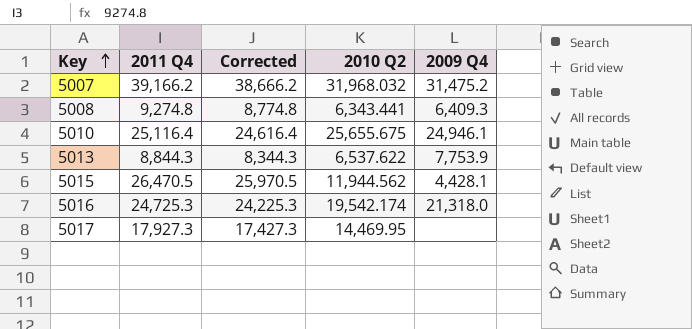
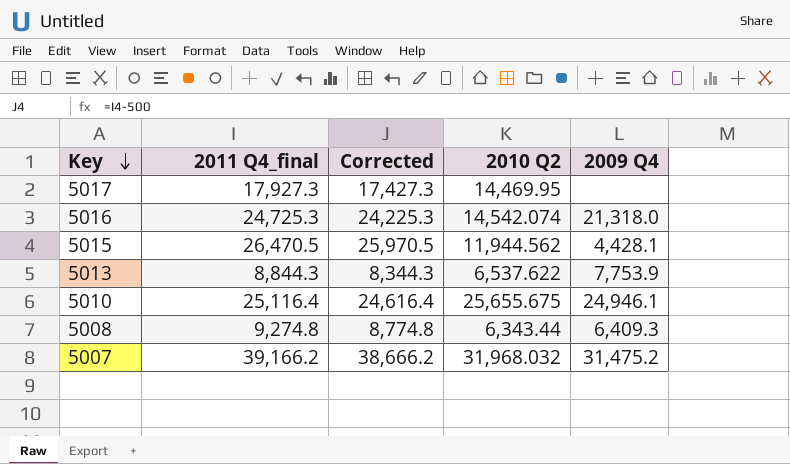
row order: Key ascending -> Key descending
column name: 2011 Q4 -> 2011 Q4_final
5016 | 2010 Q2: 19,542.174 -> 14,542.074
5008 | 2010 Q2: 6,343.441 -> 6,343.44

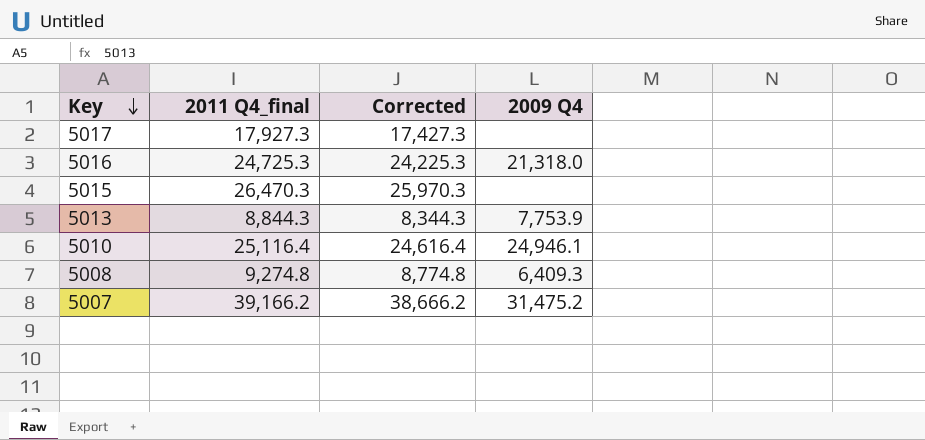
column 2010 Q2 | position: 4 -> none
5015 | 2011 Q4_final: 26,470.5 -> 26,470.3
5015 | Corrected: 25,970.5 -> 25,970.3
5015 | 2009 Q4: 4,428.1 -> none

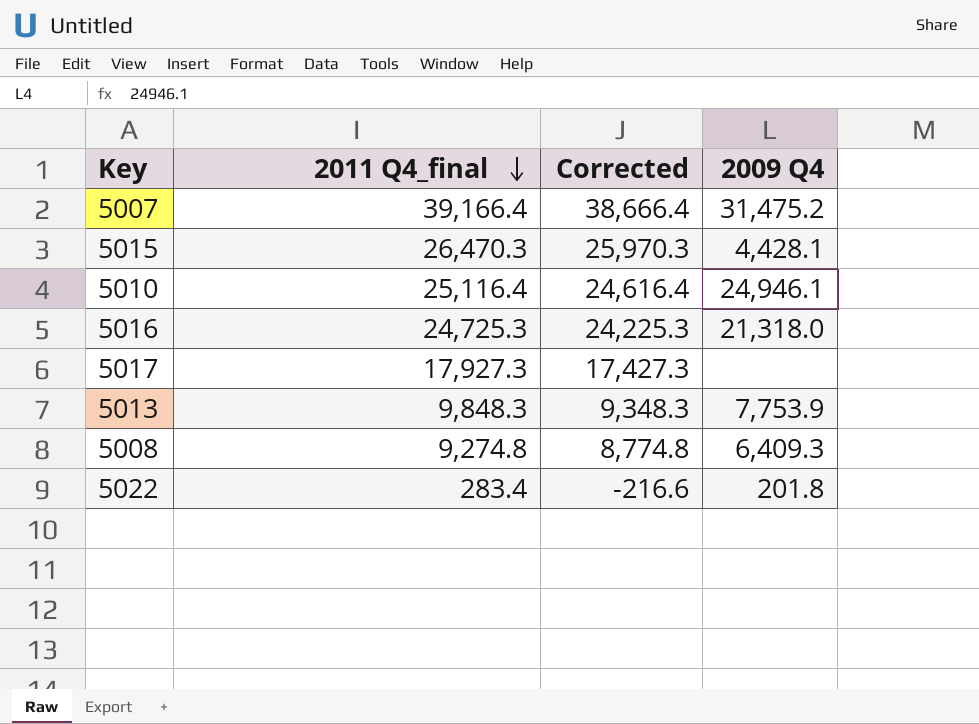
row order: Key descending -> 2011 Q4_final descending
5007 | 2011 Q4_final: 39,166.2 -> 39,166.4
5007 | Corrected: 38,666.2 -> 38,666.4
5015 | 2009 Q4: none -> 4,428.1
5013 | 2011 Q4_final: 8,844.3 -> 9,848.3
5013 | Corrected: 8,344.3 -> 9,348.3
row 5022: none -> 283.4 | -216.6 | 201.8

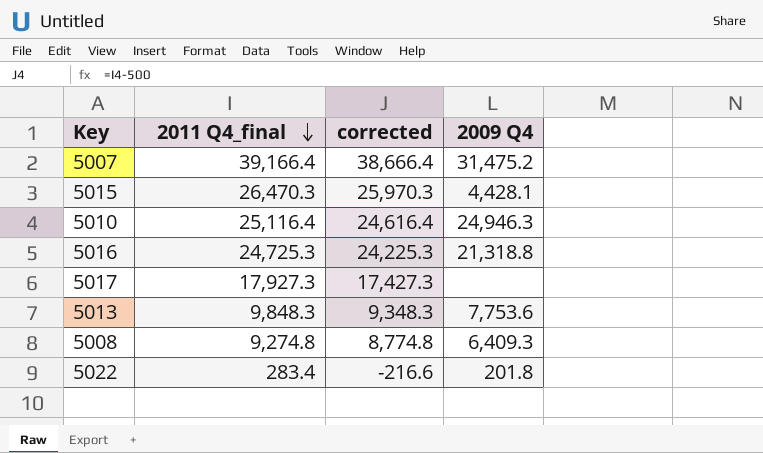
column name: Corrected -> corrected
5010 | 2009 Q4: 24,946.1 -> 24,946.3
5016 | 2009 Q4: 21,318.0 -> 21,318.8
5013 | 2009 Q4: 7,753.9 -> 7,753.6

